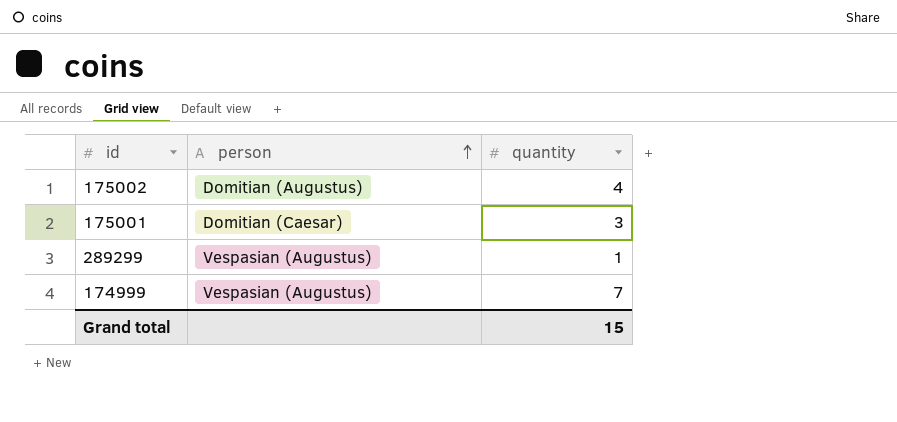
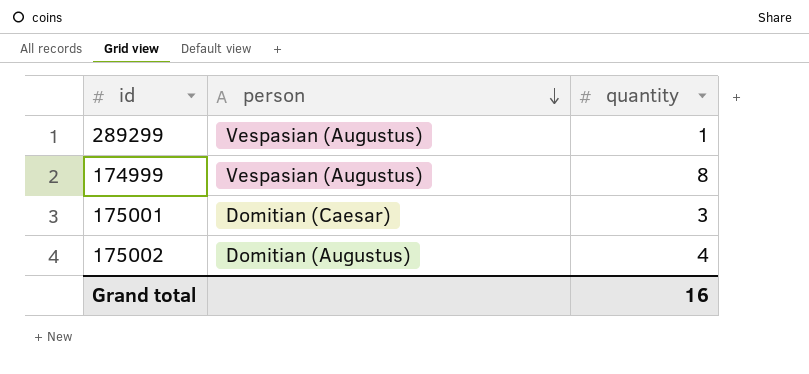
row order: person ascending -> person descending
174999 | quantity: 7 -> 8
Grand total | quantity: 15 -> 16

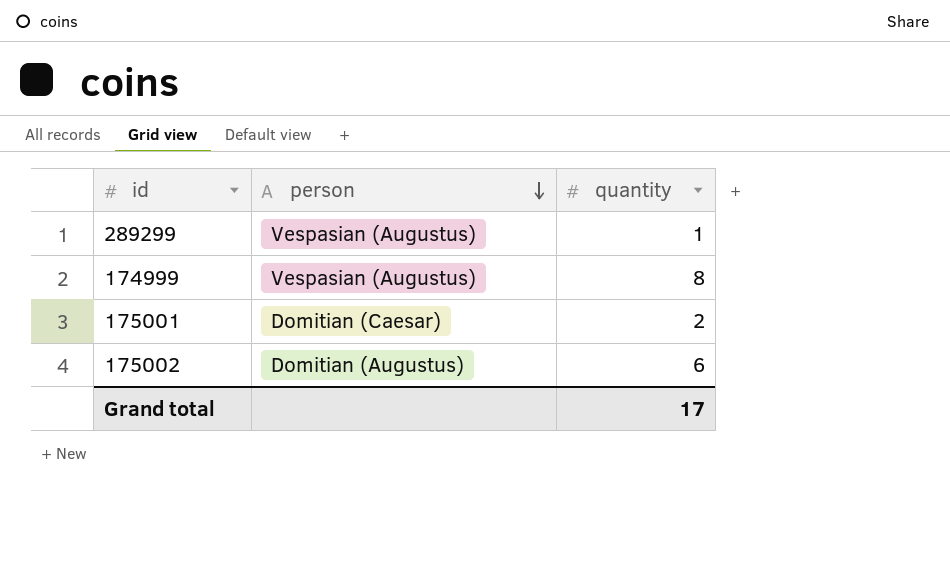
175001 | quantity: 3 -> 2
175002 | quantity: 4 -> 6
Grand total | quantity: 16 -> 17

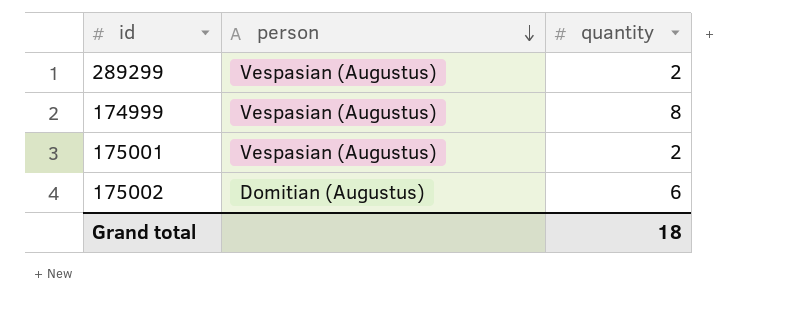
289299 | quantity: 1 -> 2
175001 | person: Domitian (Caesar) -> Vespasian (Augustus)
Grand total | quantity: 17 -> 18

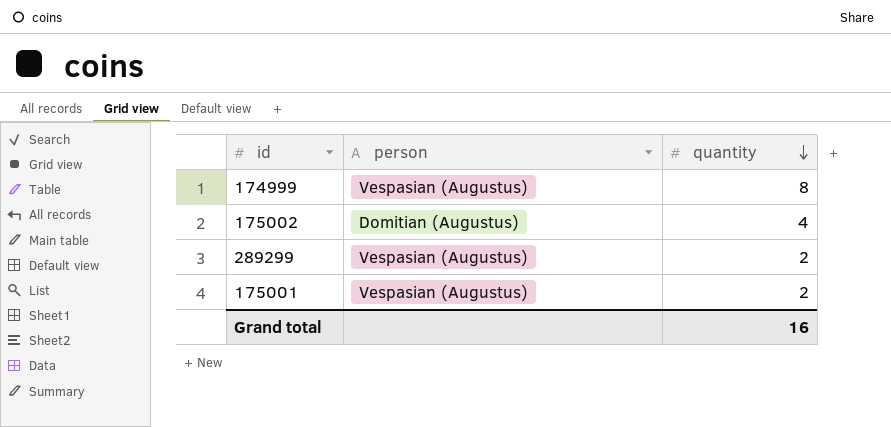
row order: person descending -> quantity descending
175002 | quantity: 6 -> 4
Grand total | quantity: 18 -> 16

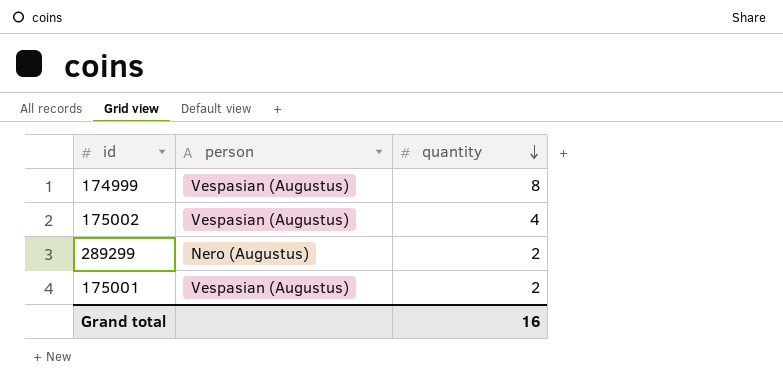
175002 | person: Domitian (Augustus) -> Vespasian (Augustus)
289299 | person: Vespasian (Augustus) -> Nero (Augustus)

